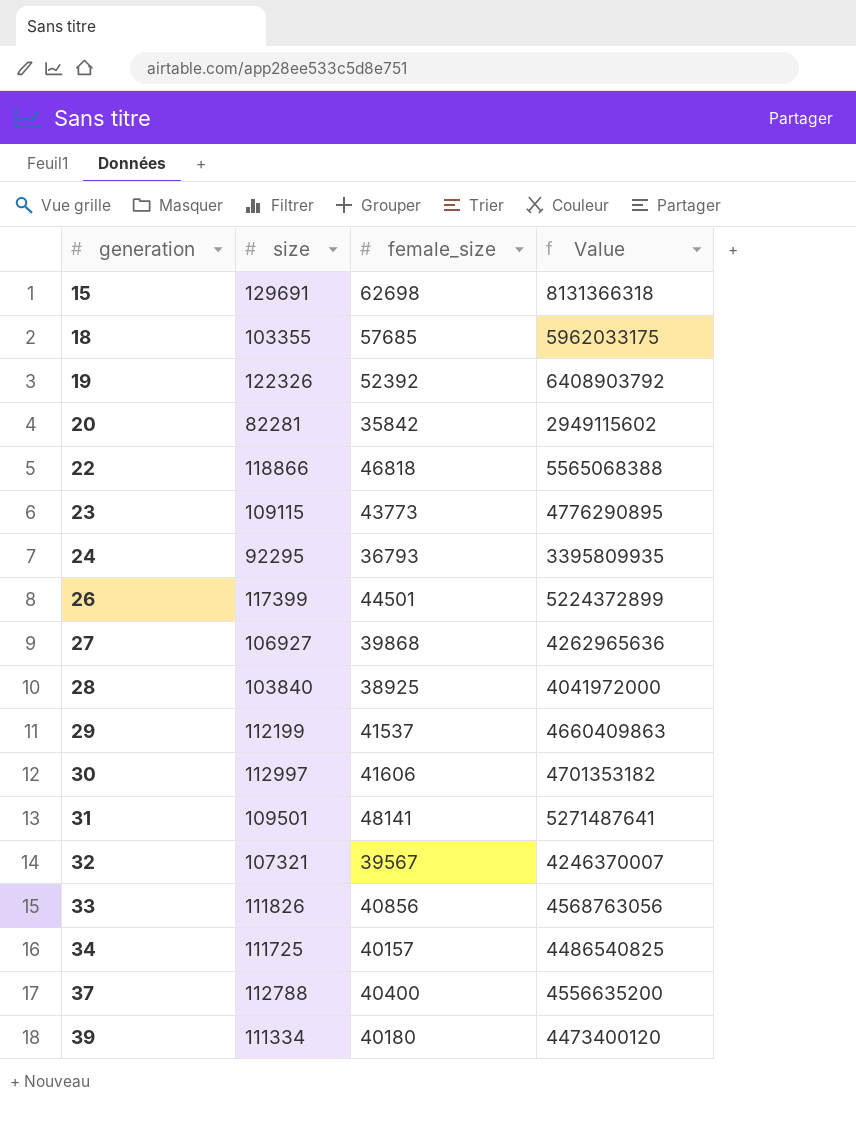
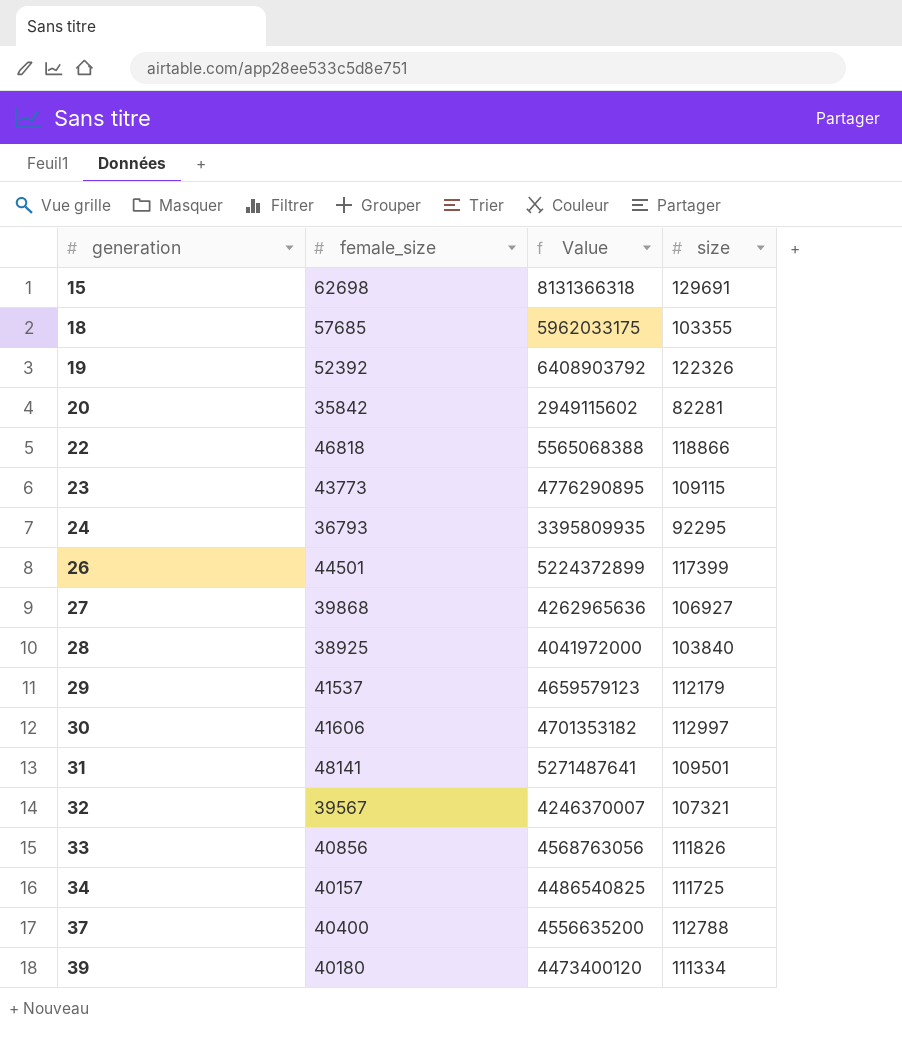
column size | position: 2 -> 4
29 | Value: 4660409863 -> 4659579123
29 | size: 112199 -> 112179

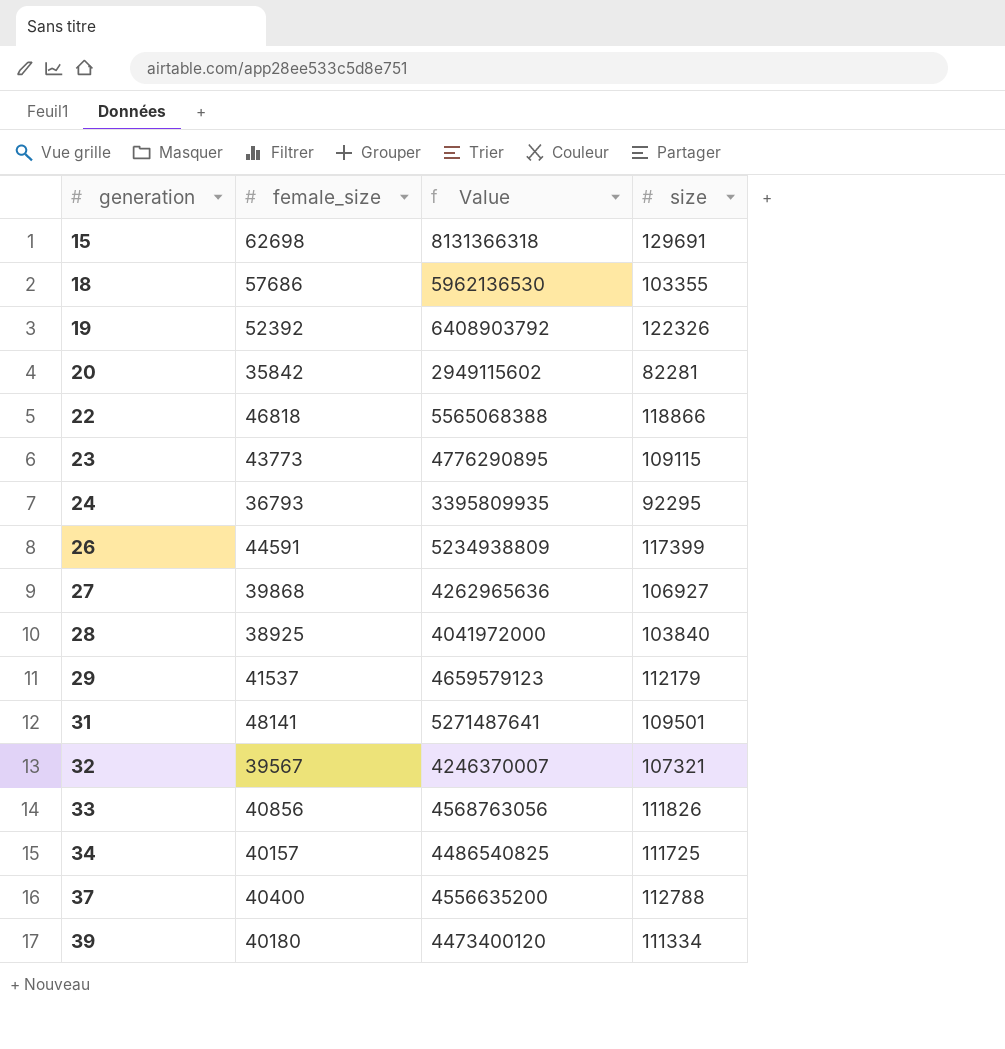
row 30: 41606 | 4701353182 | 112997 -> none
18 | female_size: 57685 -> 57686
18 | Value: 5962033175 -> 5962136530
26 | female_size: 44501 -> 44591
26 | Value: 5224372899 -> 5234938809

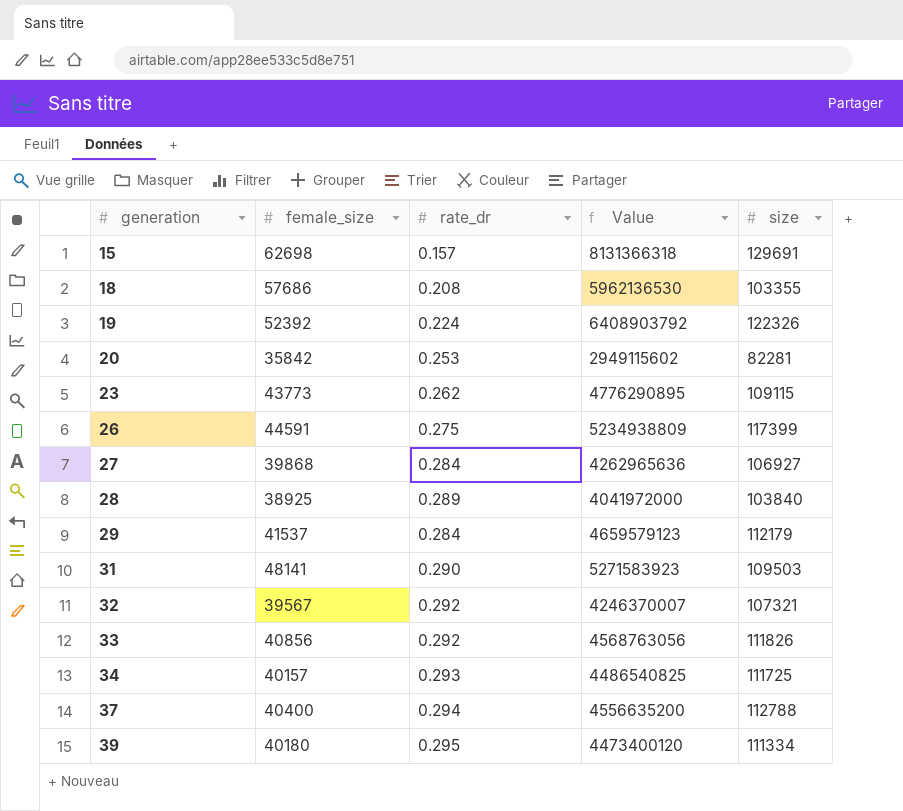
column rate_dr | position: none -> 3
row 22: 46818 | 5565068388 | 118866 -> none
row 24: 36793 | 3395809935 | 92295 -> none
31 | Value: 5271487641 -> 5271583923
31 | size: 109501 -> 109503

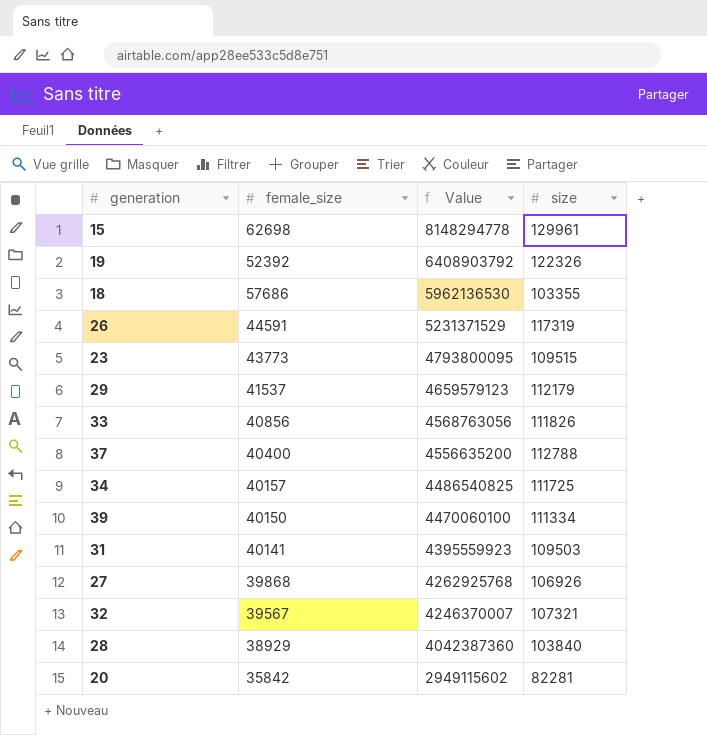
row order: generation ascending -> Value descending
column rate_dr | position: 3 -> none
15 | Value: 8131366318 -> 8148294778
15 | size: 129691 -> 129961
26 | Value: 5234938809 -> 5231371529
26 | size: 117399 -> 117319
23 | Value: 4776290895 -> 4793800095
23 | size: 109115 -> 109515
39 | female_size: 40180 -> 40150
39 | Value: 4473400120 -> 4470060100
31 | female_size: 48141 -> 40141
31 | Value: 5271583923 -> 4395559923
27 | Value: 4262965636 -> 4262925768
27 | size: 106927 -> 106926
28 | female_size: 38925 -> 38929
28 | Value: 4041972000 -> 4042387360

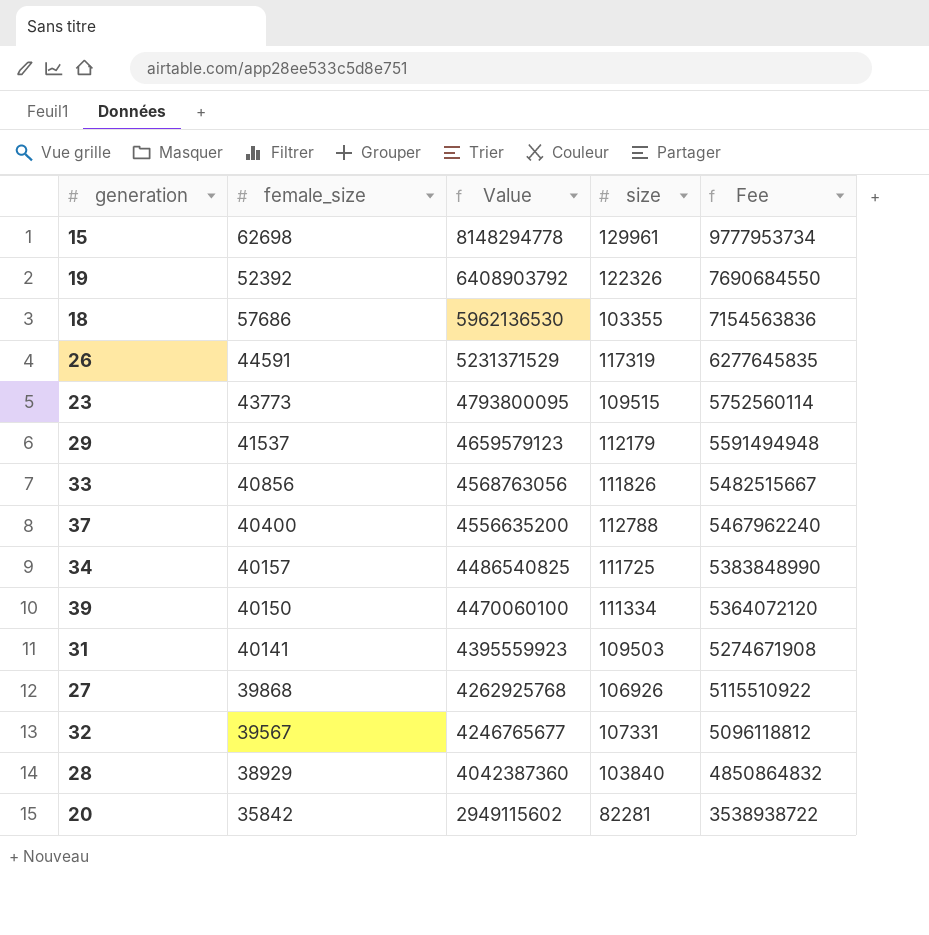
column Fee | formula: none -> [Value] * 1.2
32 | Value: 4246370007 -> 4246765677
32 | size: 107321 -> 107331

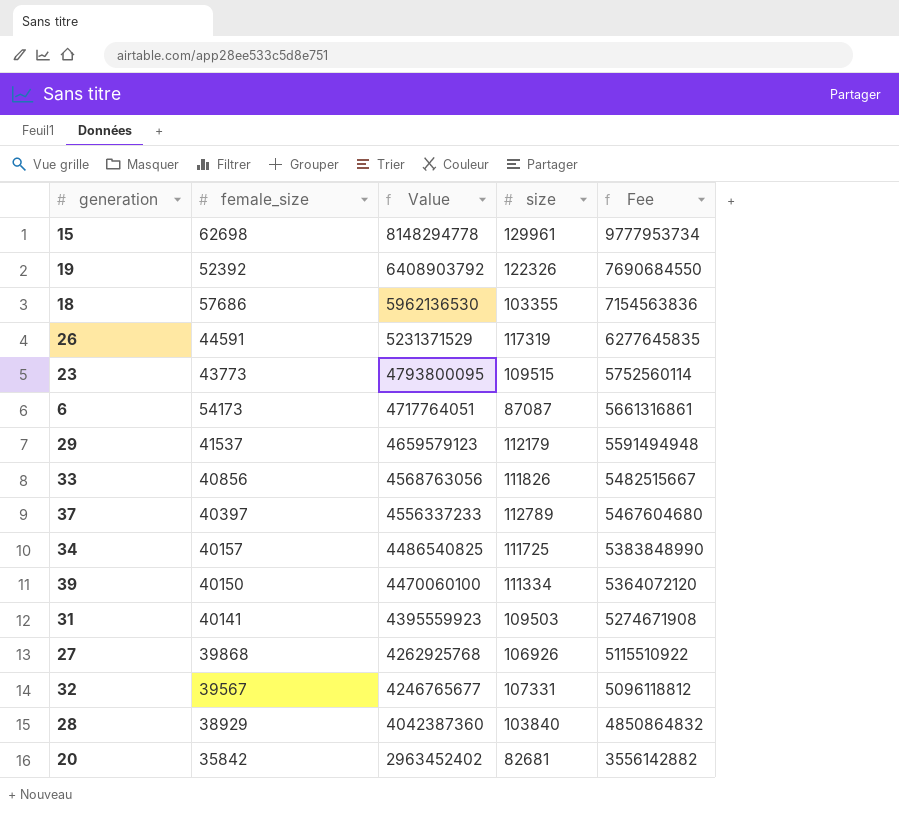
row 6: none -> 54173 | 4717764051 | 87087 | 5661316861
37 | female_size: 40400 -> 40397
37 | Value: 4556635200 -> 4556337233
37 | size: 112788 -> 112789
37 | Fee: 5467962240 -> 5467604680
20 | Value: 2949115602 -> 2963452402
20 | size: 82281 -> 82681
20 | Fee: 3538938722 -> 3556142882

